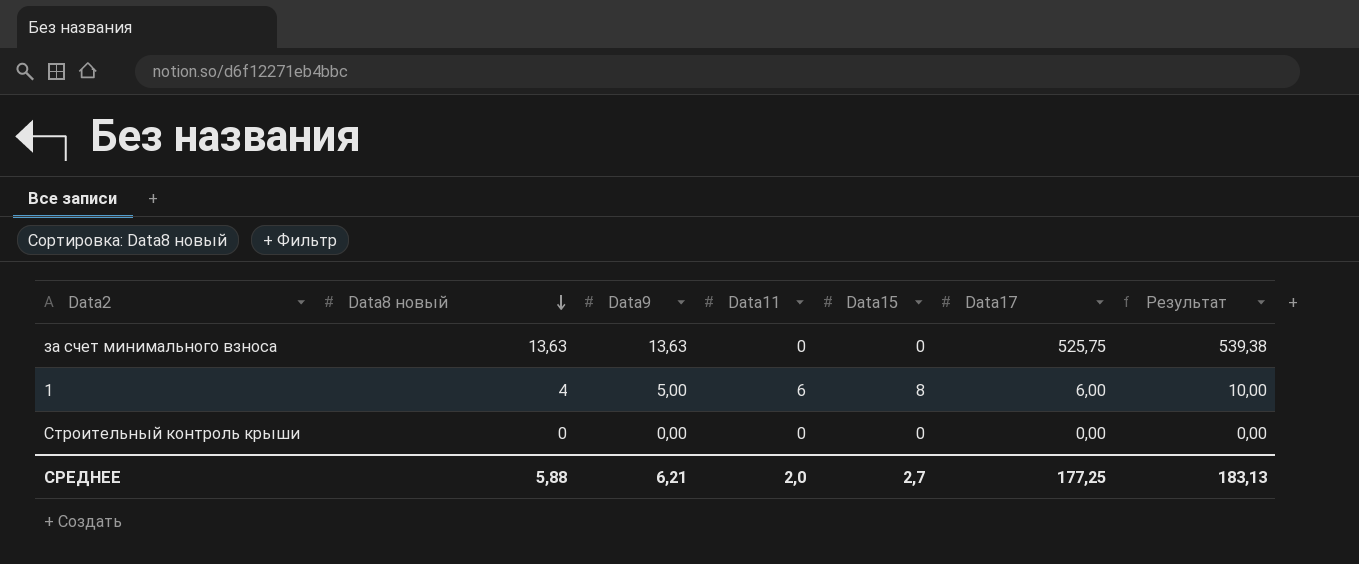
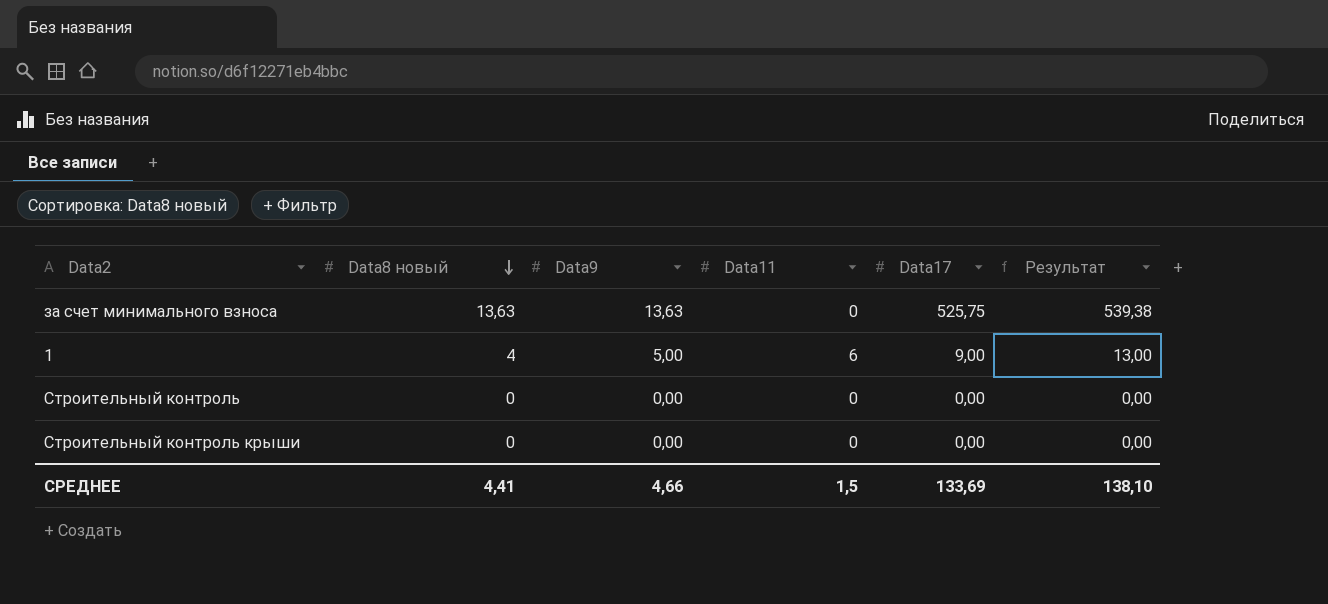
column Data15 | position: 5 -> none
1 | Data17: 6,00 -> 9,00
1 | Результат: 10,00 -> 13,00
row Строительный контроль: none -> 0 | 0,00 | 0 | 0,00 | 0,00
СРЕДНЕЕ | Data8 новый: 5,88 -> 4,41
СРЕДНЕЕ | Data9: 6,21 -> 4,66
СРЕДНЕЕ | Data11: 2,0 -> 1,5
СРЕДНЕЕ | Data17: 177,25 -> 133,69
СРЕДНЕЕ | Результат: 183,13 -> 138,10

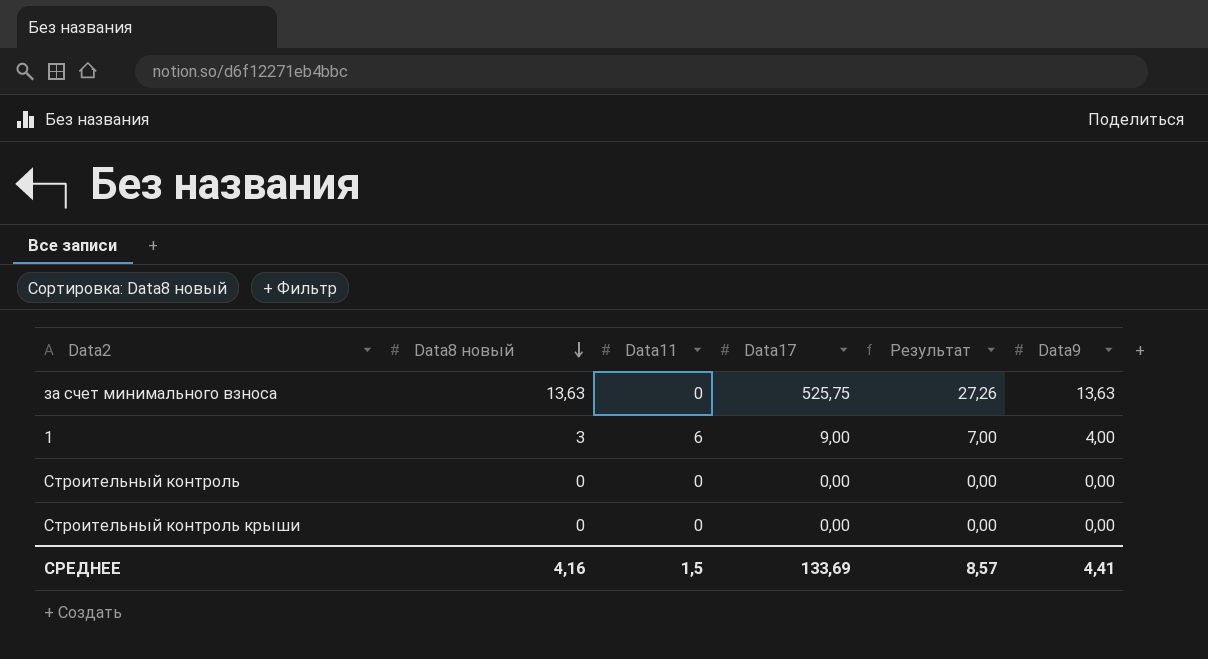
column Результат | formula: [Data8 новый] + [Data17] -> [Data8 новый] + [Data9]
column Data9 | position: 3 -> 6
1 | Data8 новый: 4 -> 3
1 | Data9: 5,00 -> 4,00
СРЕДНЕЕ | Data8 новый: 4,41 -> 4,16
СРЕДНЕЕ | Результат: 138,10 -> 8,57
СРЕДНЕЕ | Data9: 4,66 -> 4,41

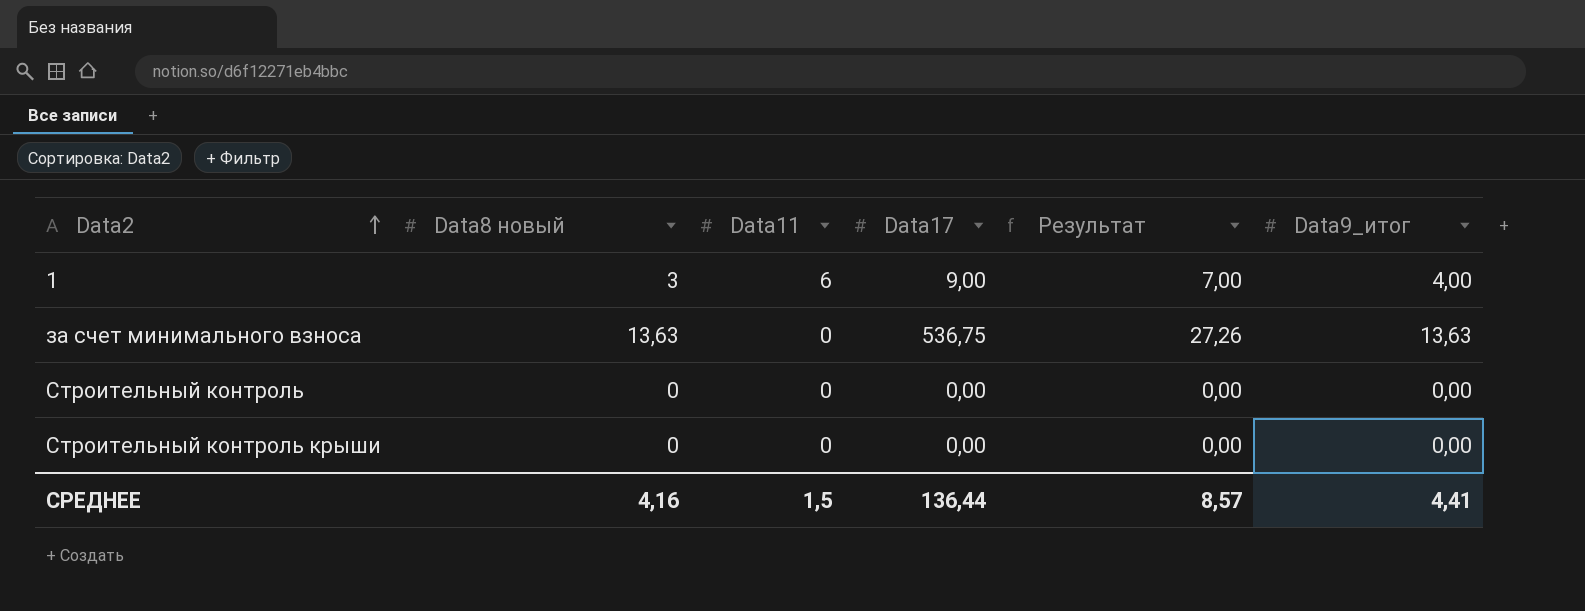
row order: Data8 новый descending -> Data2 ascending
column name: Data9 -> Data9_итог
за счет минимального взноса | Data17: 525,75 -> 536,75
СРЕДНЕЕ | Data17: 133,69 -> 136,44

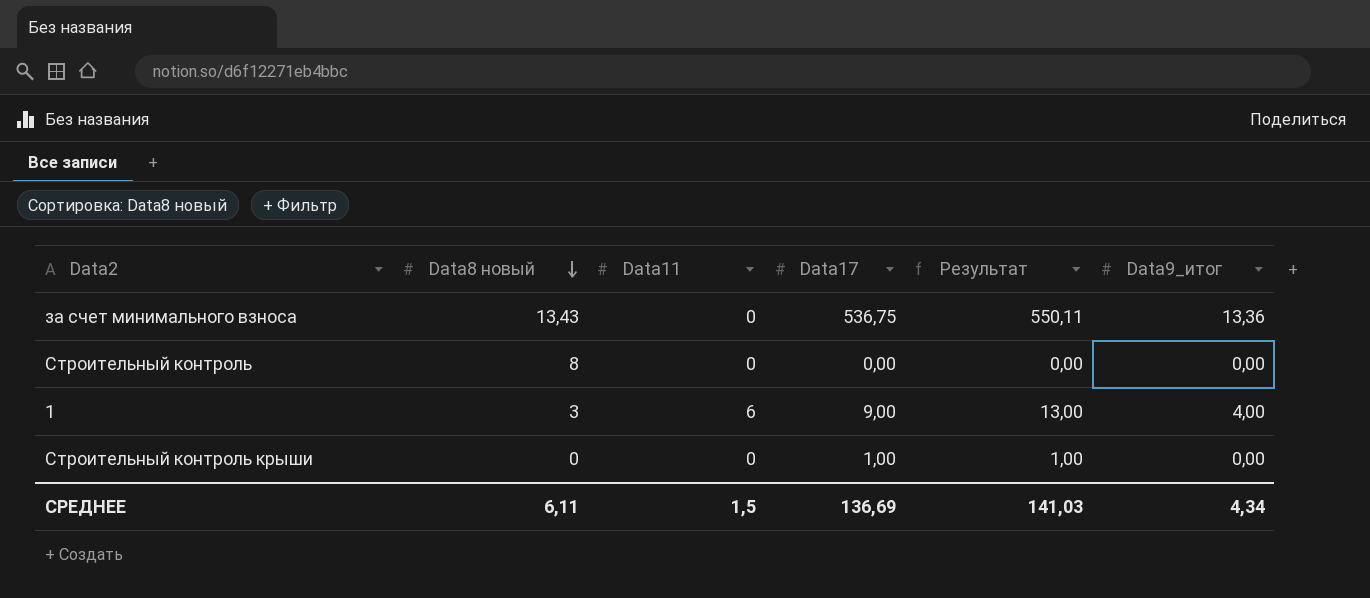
row order: Data2 ascending -> Data8 новый descending
column Результат | formula: [Data8 новый] + [Data9_итог] -> [Data17] + [Data9_итог]
за счет минимального взноса | Data8 новый: 13,63 -> 13,43
за счет минимального взноса | Data9_итог: 13,63 -> 13,36
Строительный контроль | Data8 новый: 0 -> 8
Строительный контроль крыши | Data17: 0,00 -> 1,00
СРЕДНЕЕ | Data8 новый: 4,16 -> 6,11
СРЕДНЕЕ | Data17: 136,44 -> 136,69
СРЕДНЕЕ | Результат: 8,57 -> 141,03
СРЕДНЕЕ | Data9_итог: 4,41 -> 4,34

